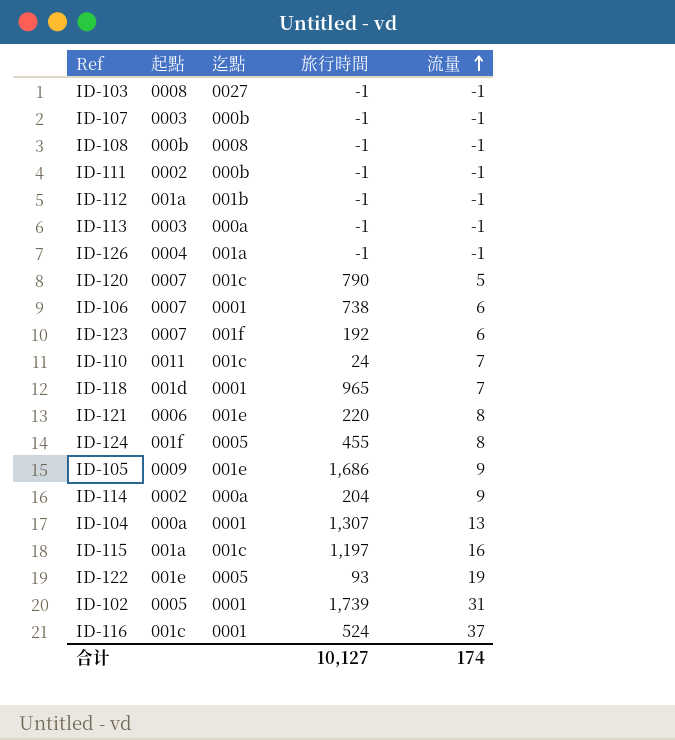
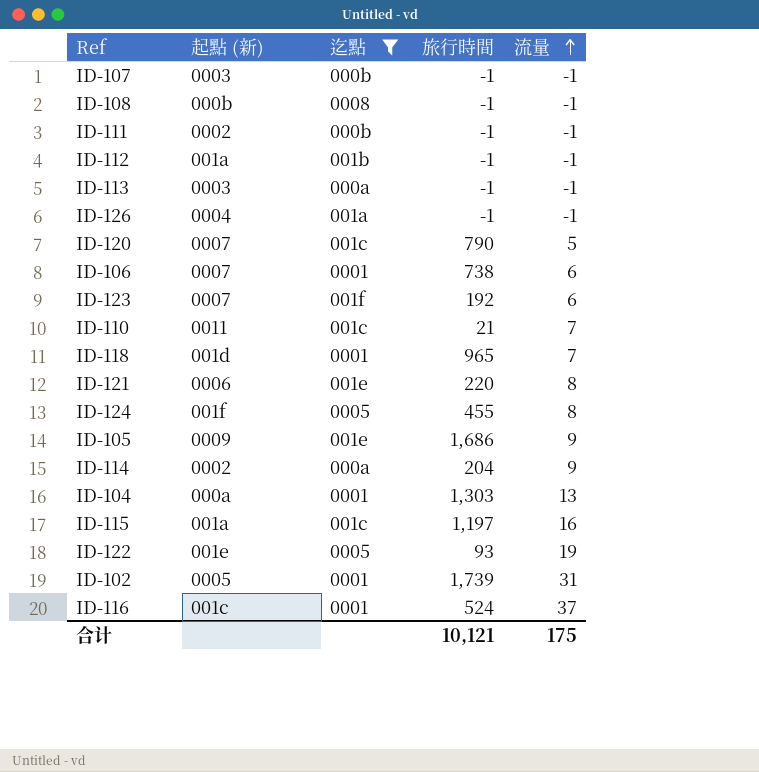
filter: none -> 迄點 != 0027
column name: 起點 -> 起點 (新)
ID-110 | 旅行時間: 24 -> 21
ID-104 | 旅行時間: 1,307 -> 1,303
合计 | 旅行時間: 10,127 -> 10,121
合计 | 流量: 174 -> 175

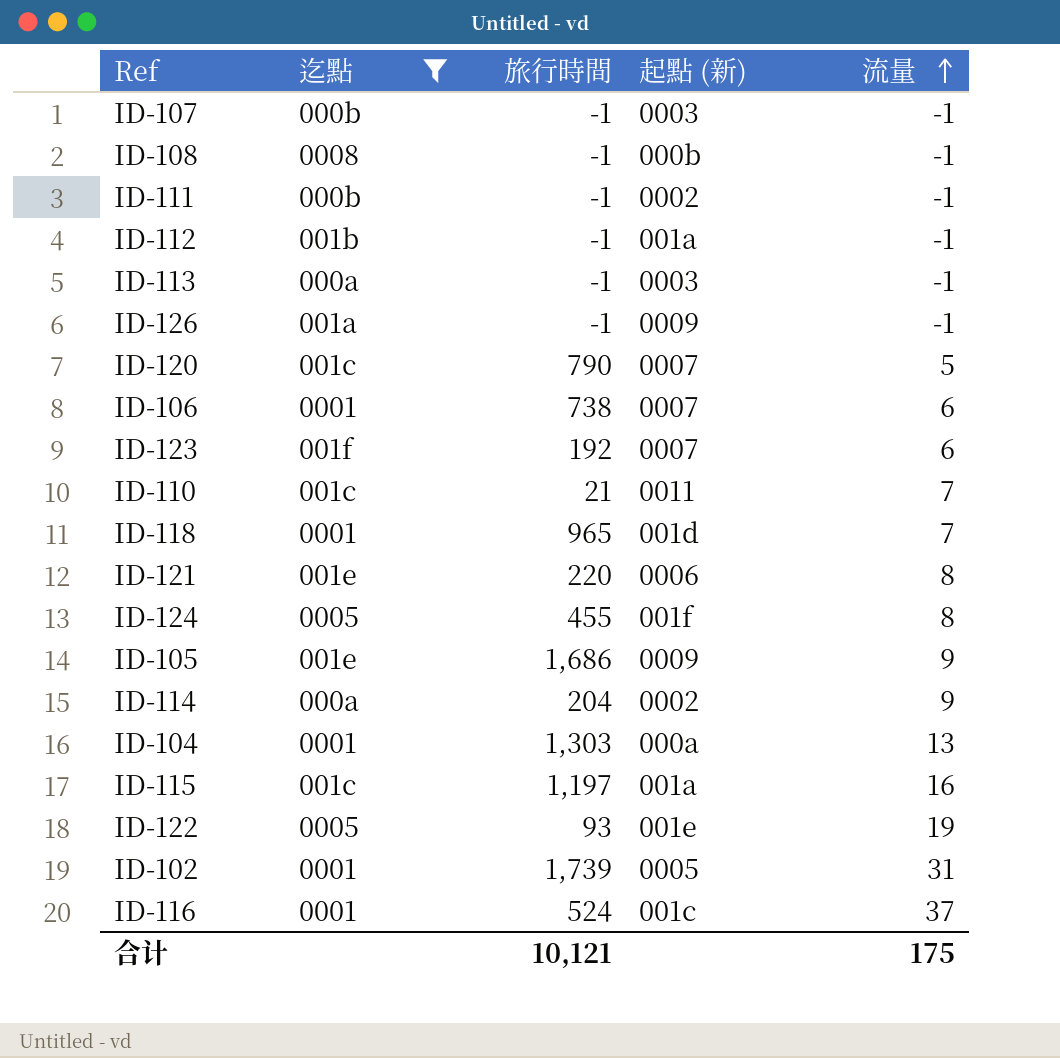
column 起點 (新) | position: 2 -> 4
ID-126 | 起點 (新): 0004 -> 0009

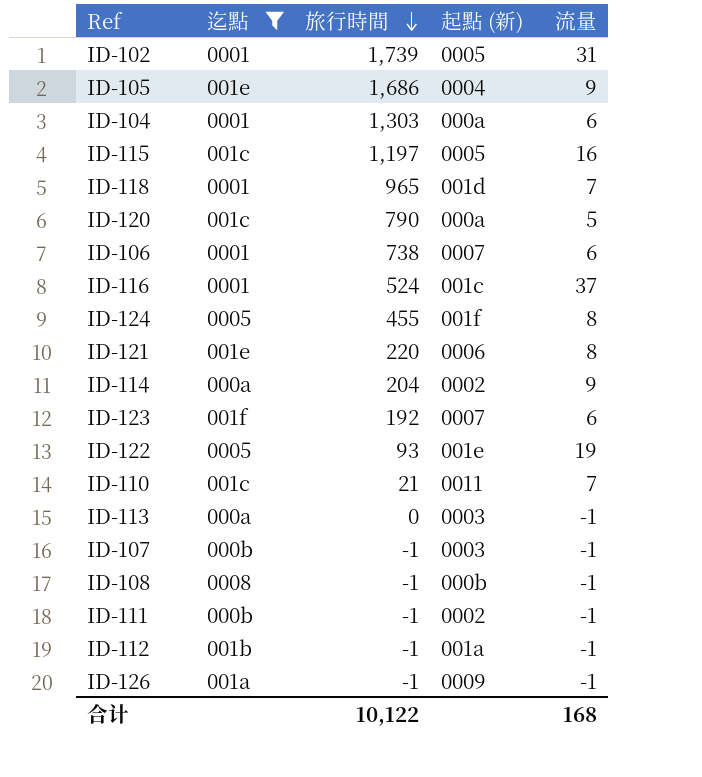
row order: 流量 ascending -> 旅行時間 descending
ID-105 | 起點 (新): 0009 -> 0004
ID-104 | 流量: 13 -> 6
ID-115 | 起點 (新): 001a -> 0005
ID-120 | 起點 (新): 0007 -> 000a
ID-113 | 旅行時間: -1 -> 0
合计 | 旅行時間: 10,121 -> 10,122
合计 | 流量: 175 -> 168

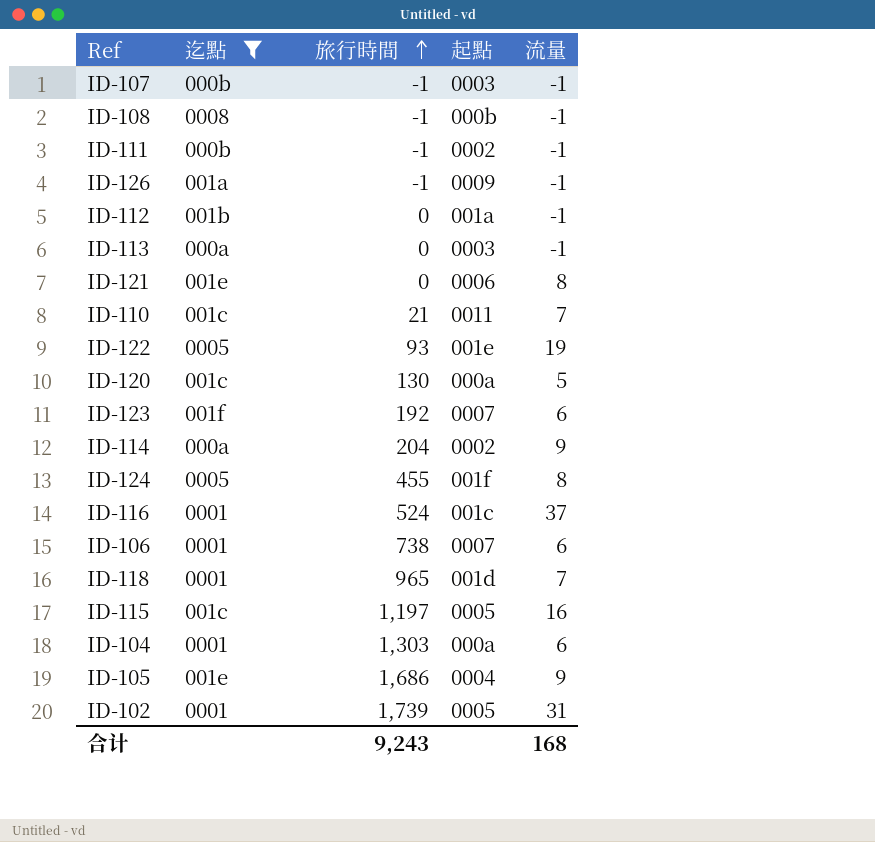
row order: 旅行時間 descending -> 旅行時間 ascending
column name: 起點 (新) -> 起點
ID-112 | 旅行時間: -1 -> 0
ID-121 | 旅行時間: 220 -> 0
ID-120 | 旅行時間: 790 -> 130
合计 | 旅行時間: 10,122 -> 9,243

